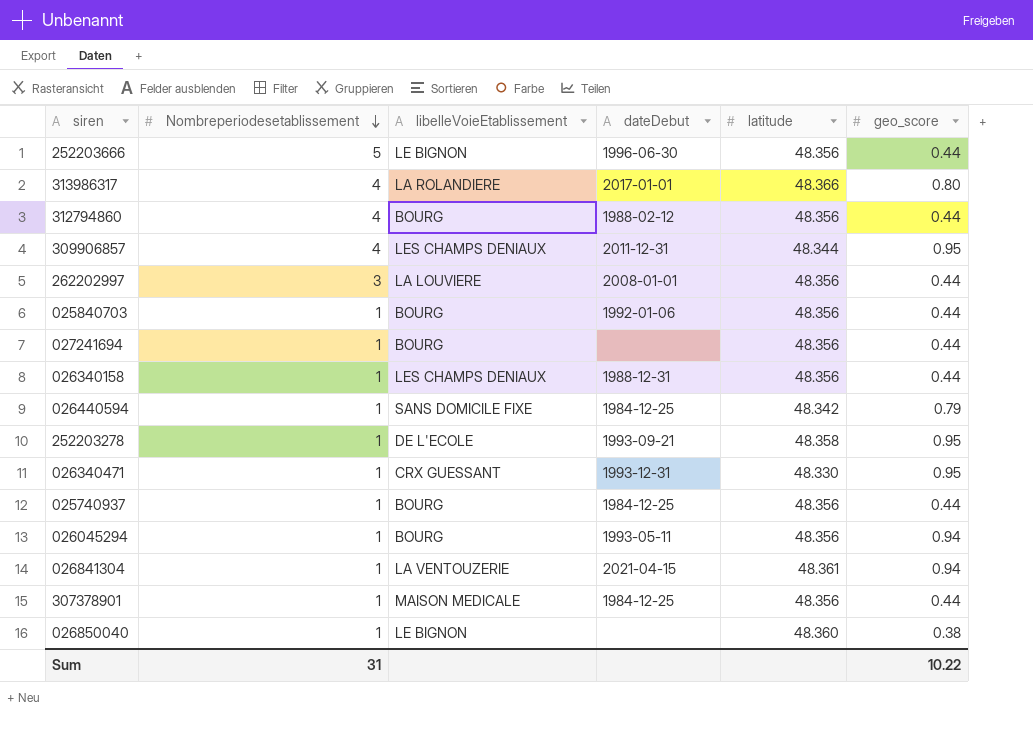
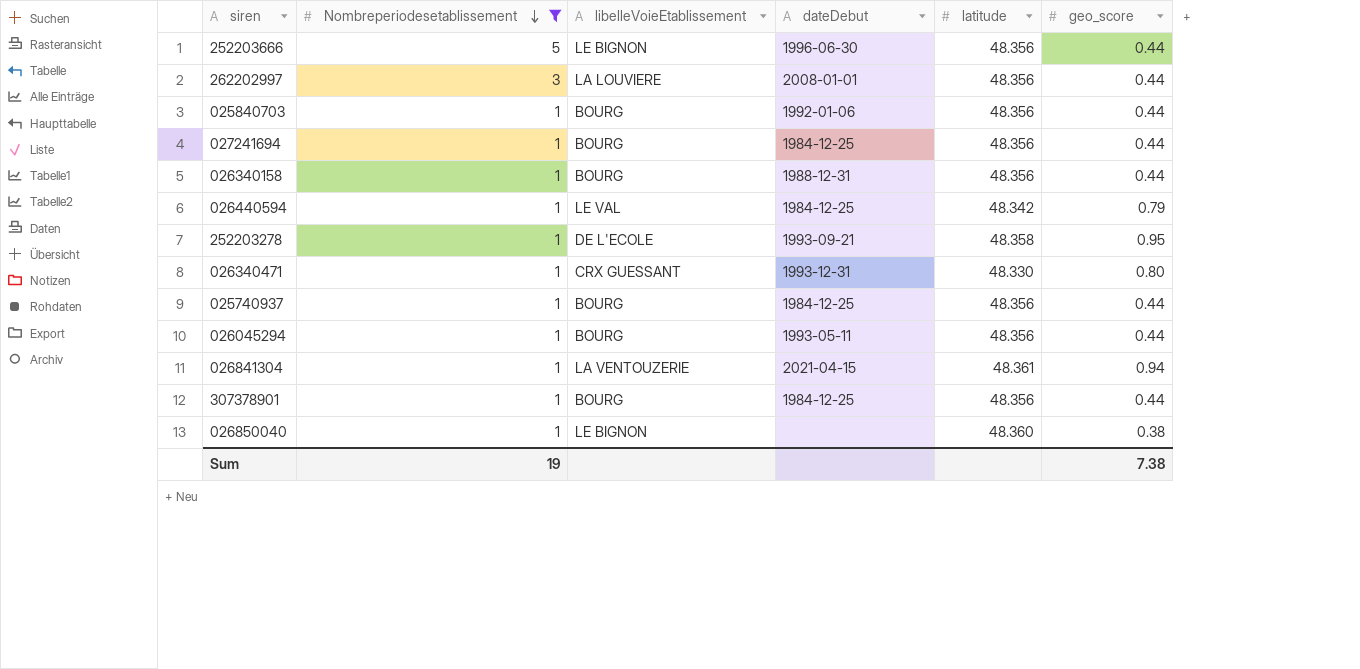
filter: none -> Nombreperiodesetablissement != 4
027241694 | dateDebut: none -> 1984-12-25
026340158 | libelleVoieEtablissement: LES CHAMPS DENIAUX -> BOURG
026440594 | libelleVoieEtablissement: SANS DOMICILE FIXE -> LE VAL
026340471 | geo_score: 0.95 -> 0.80
026045294 | geo_score: 0.94 -> 0.44
307378901 | libelleVoieEtablissement: MAISON MEDICALE -> BOURG
Sum | Nombreperiodesetablissement: 31 -> 19
Sum | geo_score: 10.22 -> 7.38

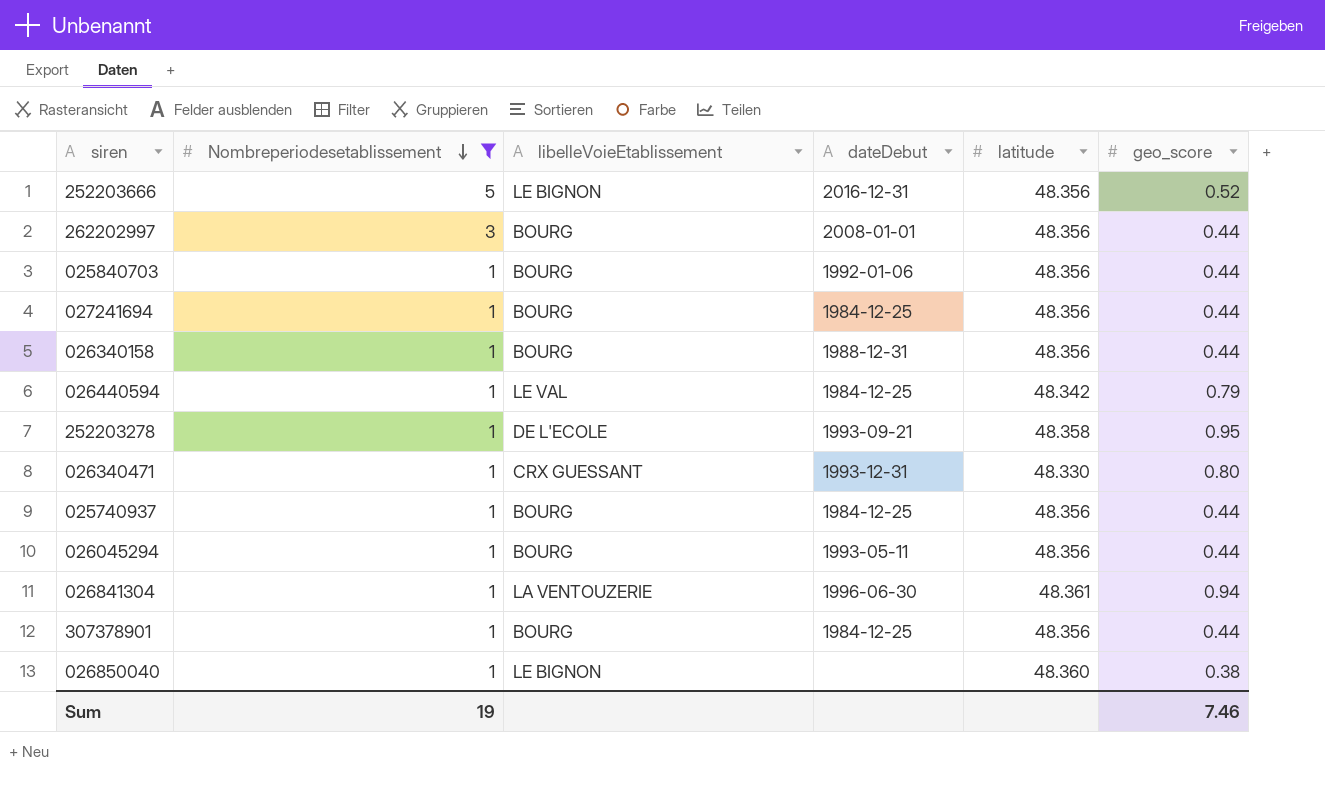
252203666 | dateDebut: 1996-06-30 -> 2016-12-31
252203666 | geo_score: 0.44 -> 0.52
262202997 | libelleVoieEtablissement: LA LOUVIERE -> BOURG
026841304 | dateDebut: 2021-04-15 -> 1996-06-30
Sum | geo_score: 7.38 -> 7.46

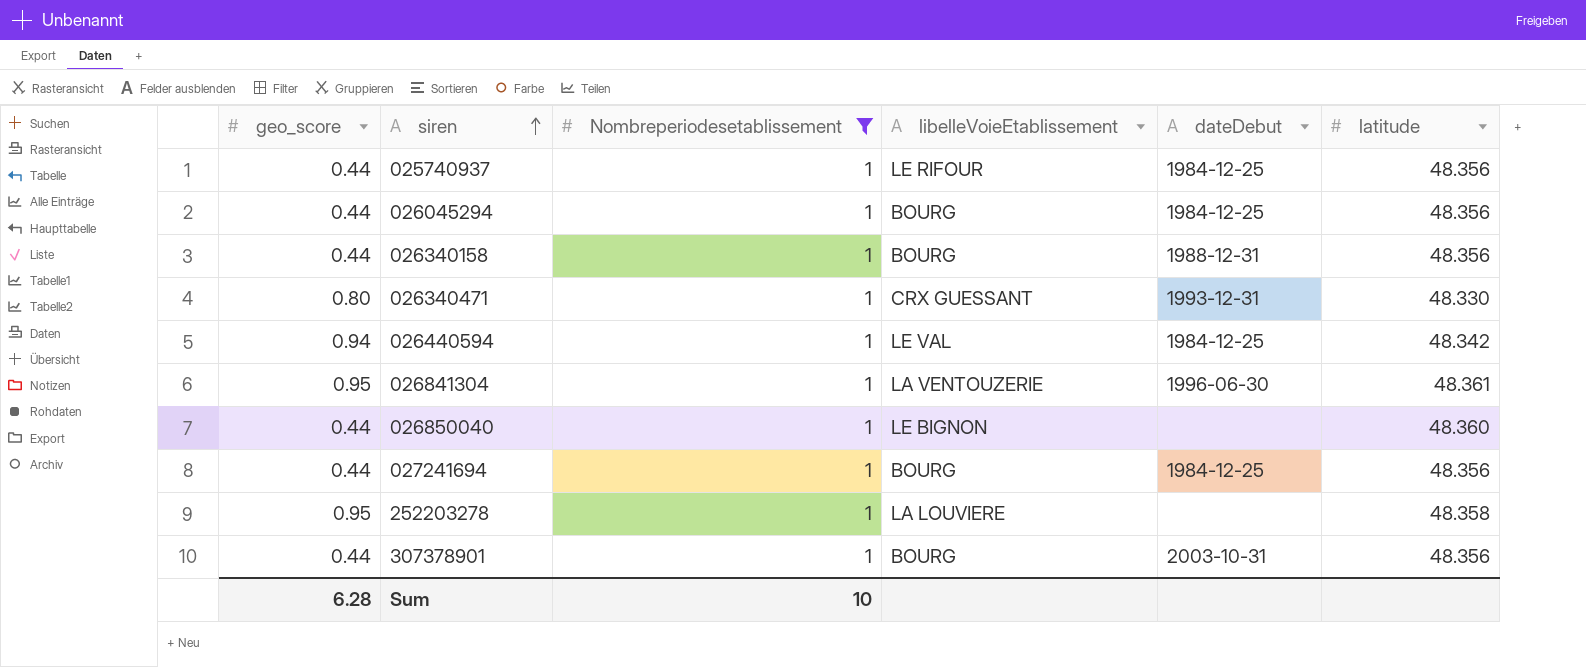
row order: Nombreperiodesetablissement descending -> siren ascending
column geo_score | position: 6 -> 1
row 252203666: 5 | LE BIGNON | 2016-12-31 | 48.356 | 0.52 -> none
row 262202997: 3 | BOURG | 2008-01-01 | 48.356 | 0.44 -> none
row 025840703: 1 | BOURG | 1992-01-06 | 48.356 | 0.44 -> none
025740937 | libelleVoieEtablissement: BOURG -> LE RIFOUR
026045294 | dateDebut: 1993-05-11 -> 1984-12-25
026440594 | geo_score: 0.79 -> 0.94
026841304 | geo_score: 0.94 -> 0.95
026850040 | geo_score: 0.38 -> 0.44
252203278 | libelleVoieEtablissement: DE L'ECOLE -> LA LOUVIERE
252203278 | dateDebut: 1993-09-21 -> none
307378901 | dateDebut: 1984-12-25 -> 2003-10-31
Sum | geo_score: 7.46 -> 6.28
Sum | Nombreperiodesetablissement: 19 -> 10

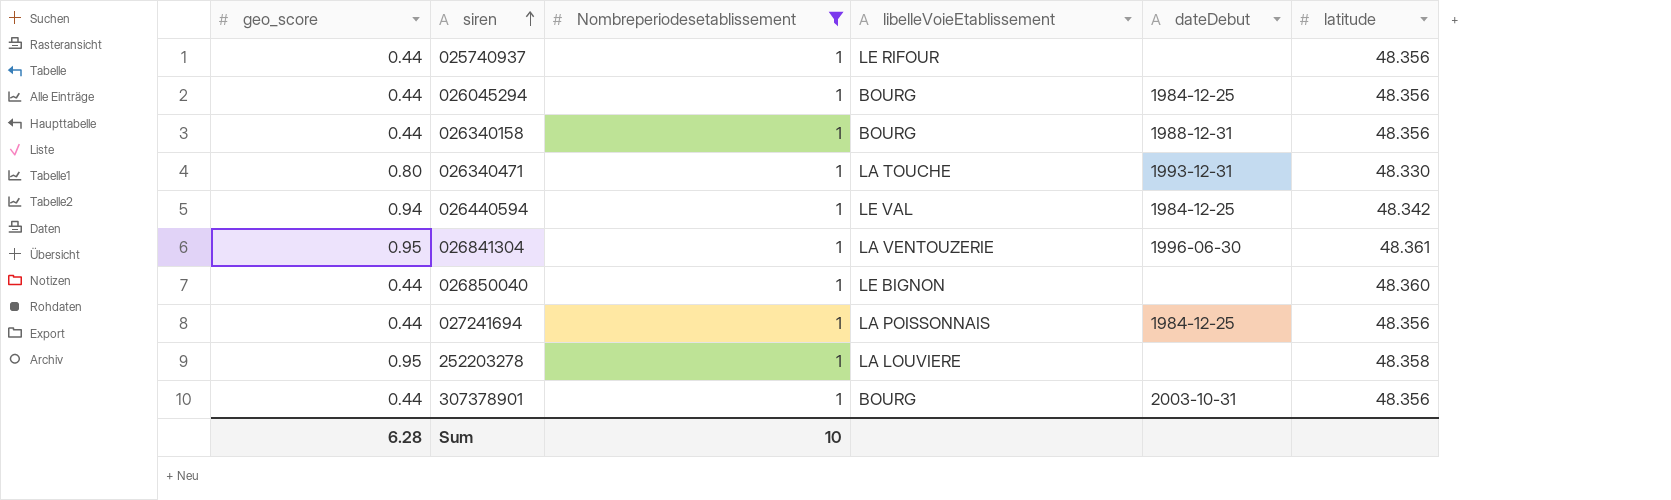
025740937 | dateDebut: 1984-12-25 -> none
026340471 | libelleVoieEtablissement: CRX GUESSANT -> LA TOUCHE
027241694 | libelleVoieEtablissement: BOURG -> LA POISSONNAIS

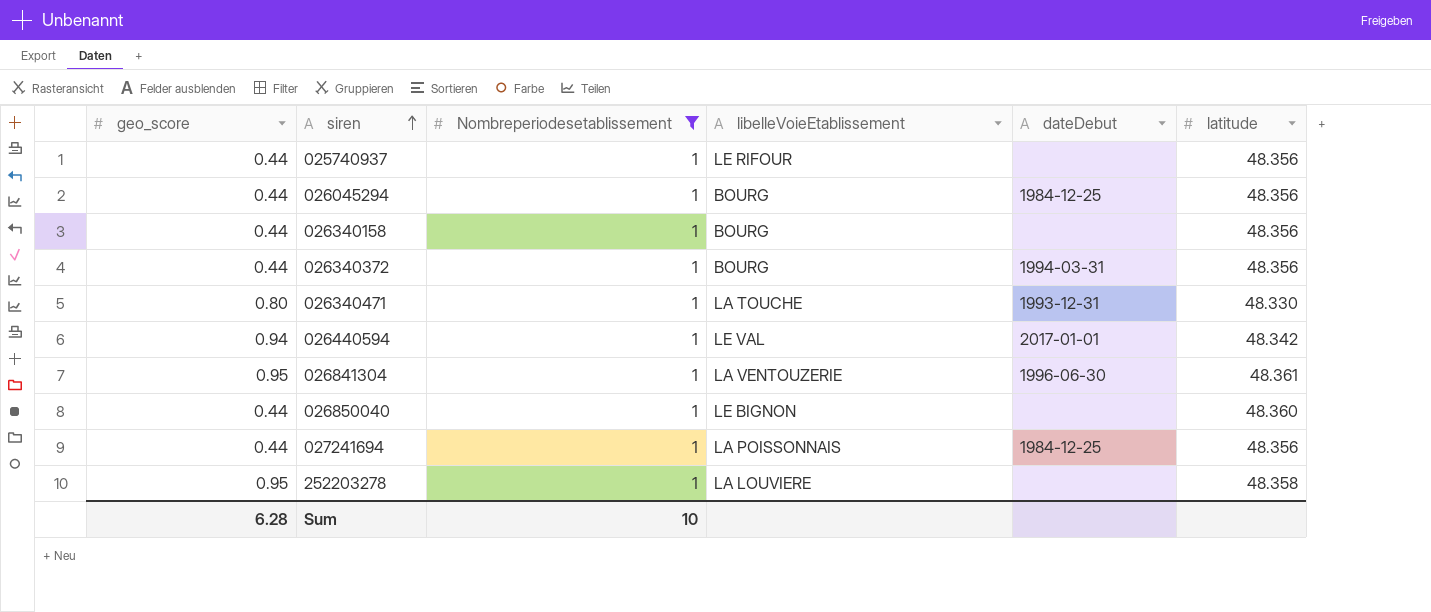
row 307378901: 0.44 | 1 | BOURG | 2003-10-31 | 48.356 -> none
026340158 | dateDebut: 1988-12-31 -> none
row 026340372: none -> 0.44 | 1 | BOURG | 1994-03-31 | 48.356
026440594 | dateDebut: 1984-12-25 -> 2017-01-01

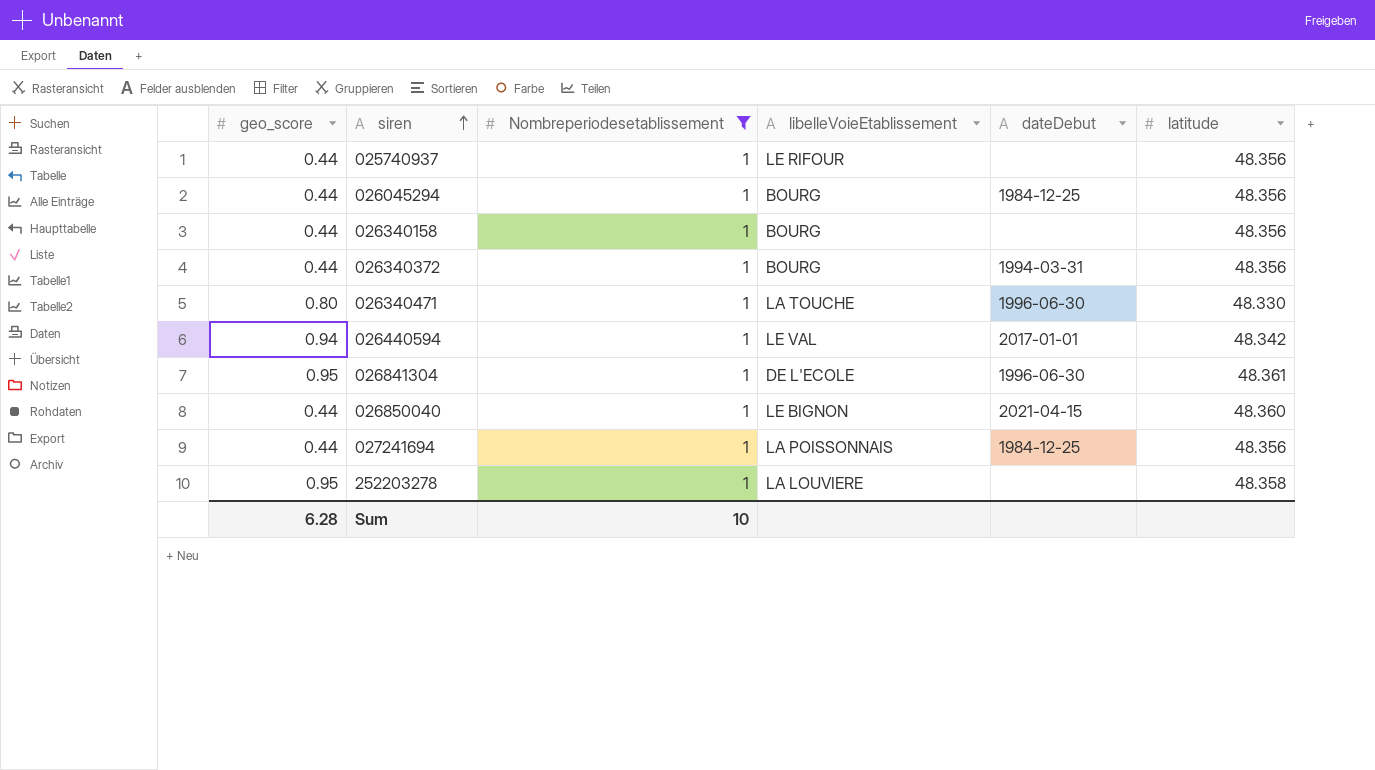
026340471 | dateDebut: 1993-12-31 -> 1996-06-30
026841304 | libelleVoieEtablissement: LA VENTOUZERIE -> DE L'ECOLE
026850040 | dateDebut: none -> 2021-04-15

